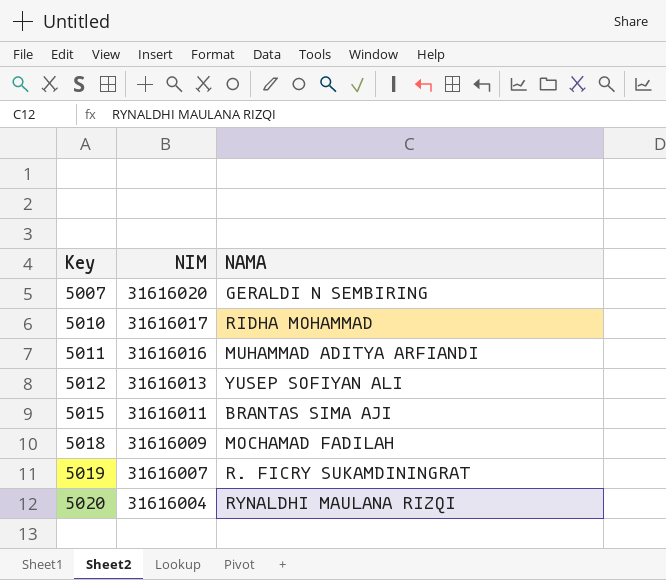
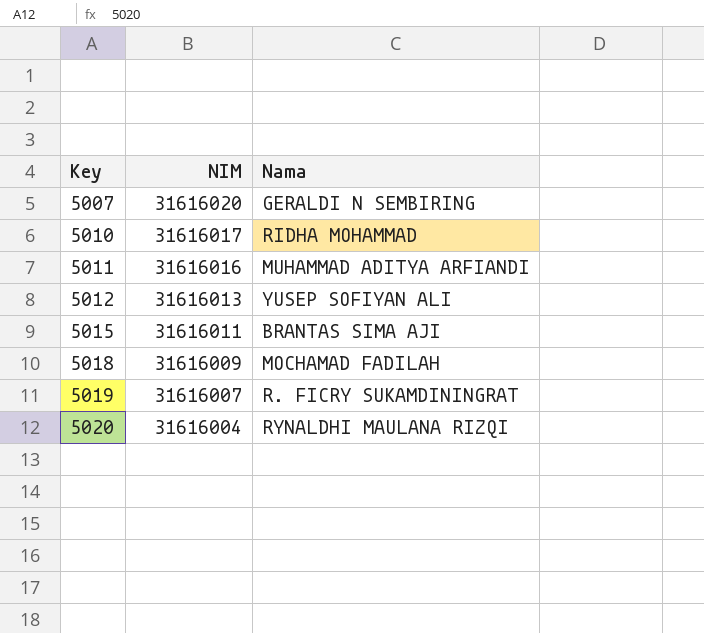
column name: NAMA -> Nama

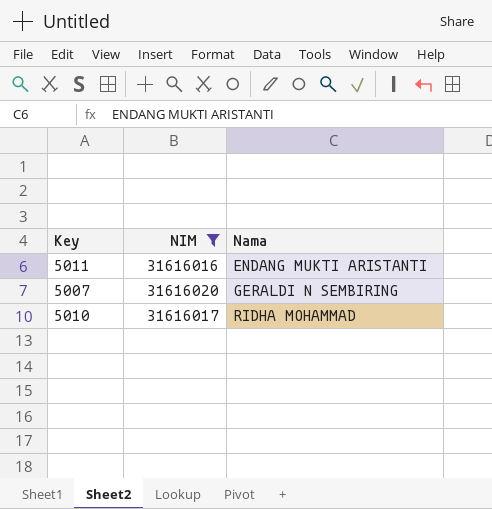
filter: none -> NIM >= 31616016
row order: Key ascending -> Nama ascending
5011 | Nama: MUHAMMAD ADITYA ARFIANDI -> ENDANG MUKTI ARISTANTI

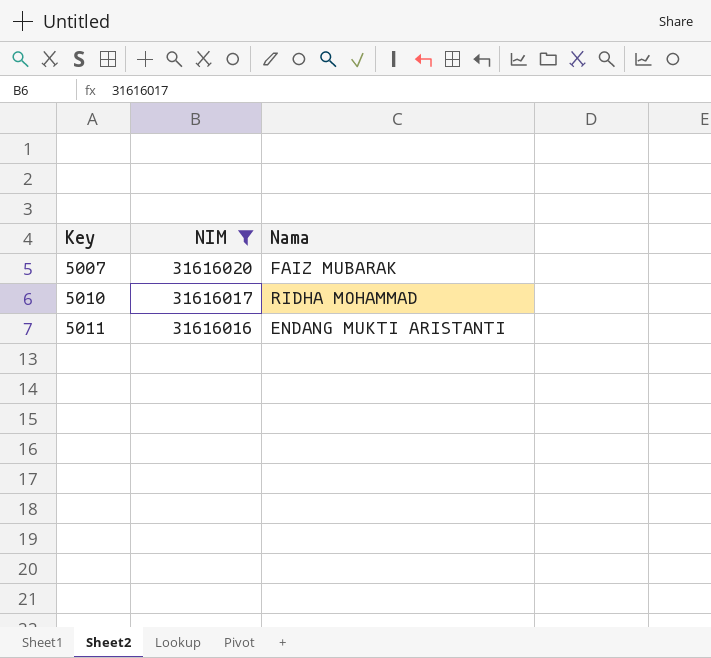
row order: Nama ascending -> Key ascending
5007 | Nama: GERALDI N SEMBIRING -> FAIZ MUBARAK

